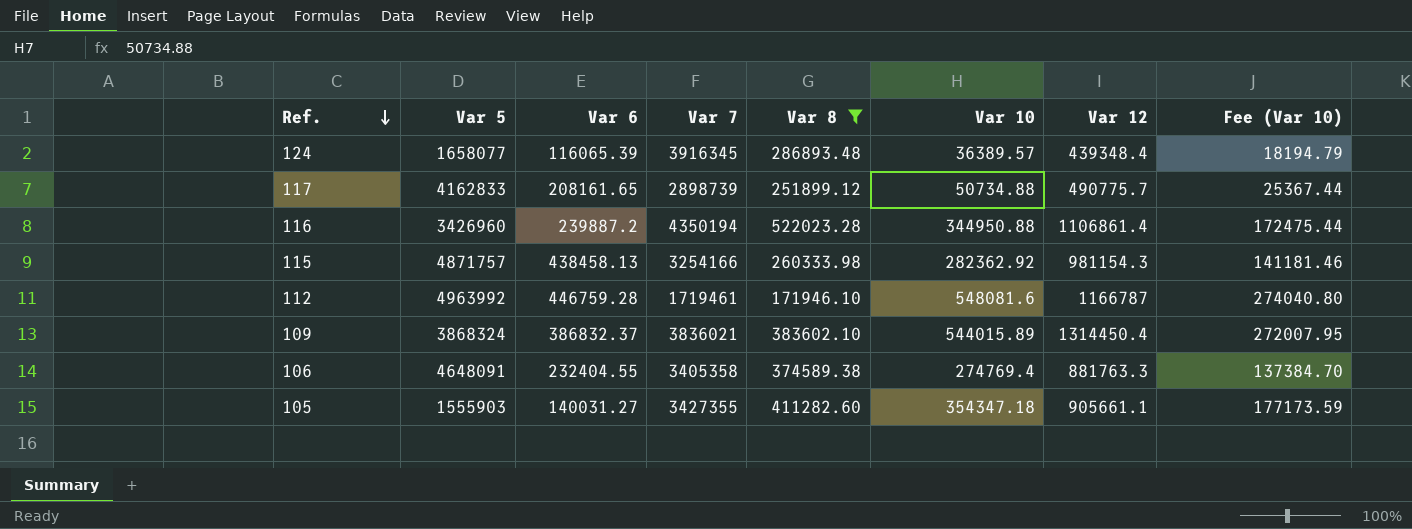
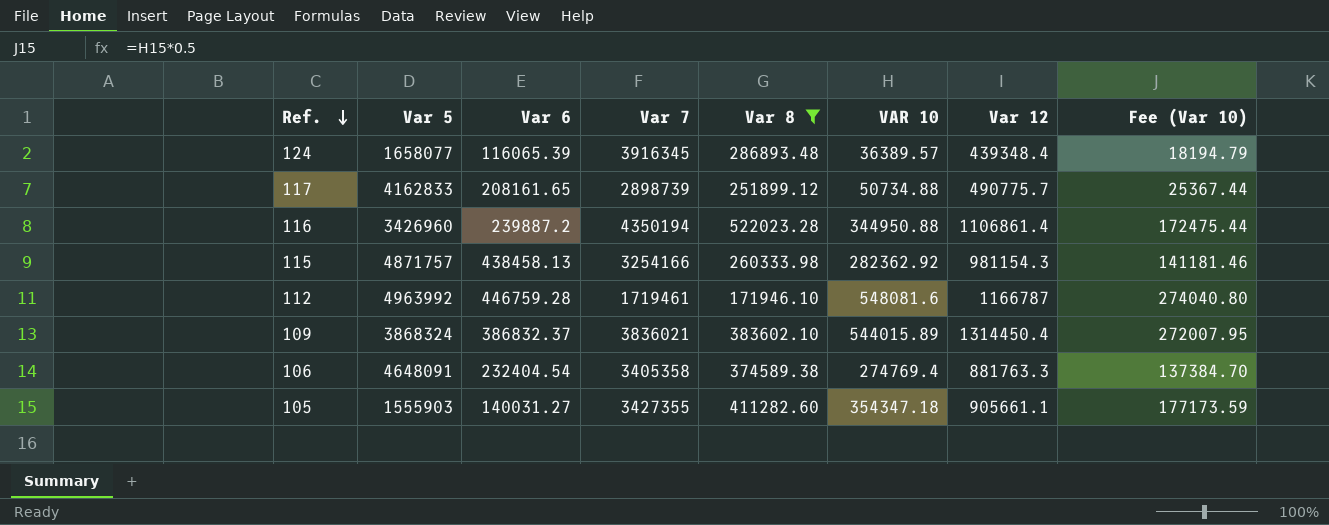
column name: Var 10 -> VAR 10
106 | Var 6: 232404.55 -> 232404.54

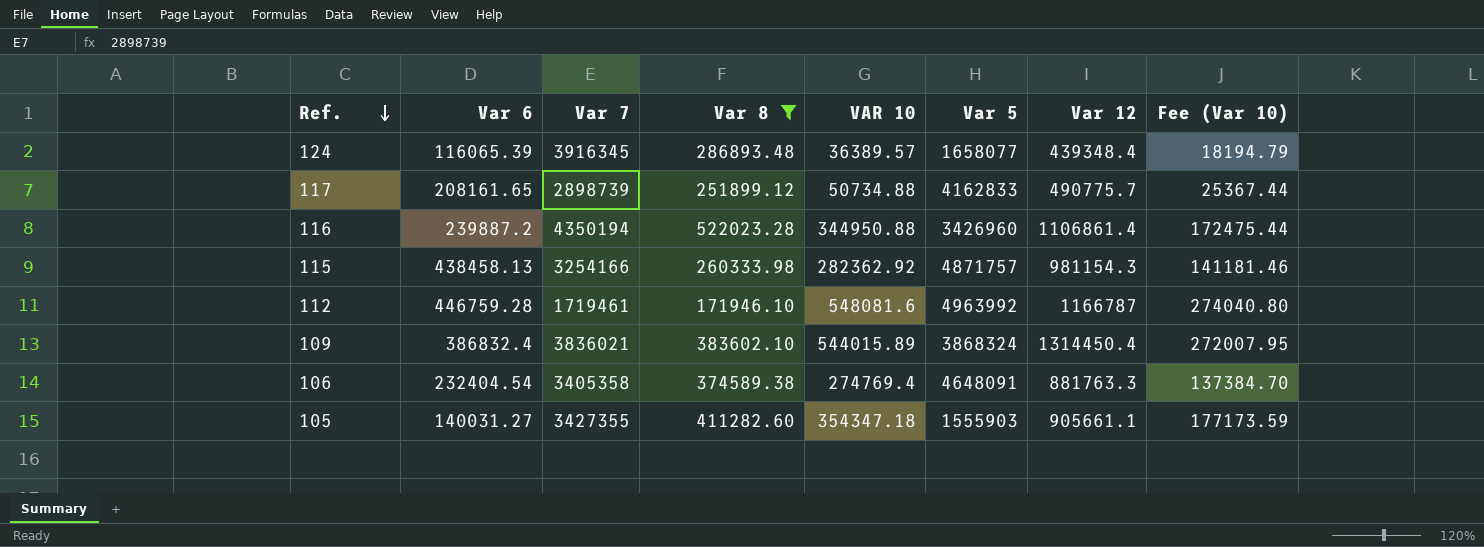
column Var 5 | position: 2 -> 6
109 | Var 6: 386832.37 -> 386832.4

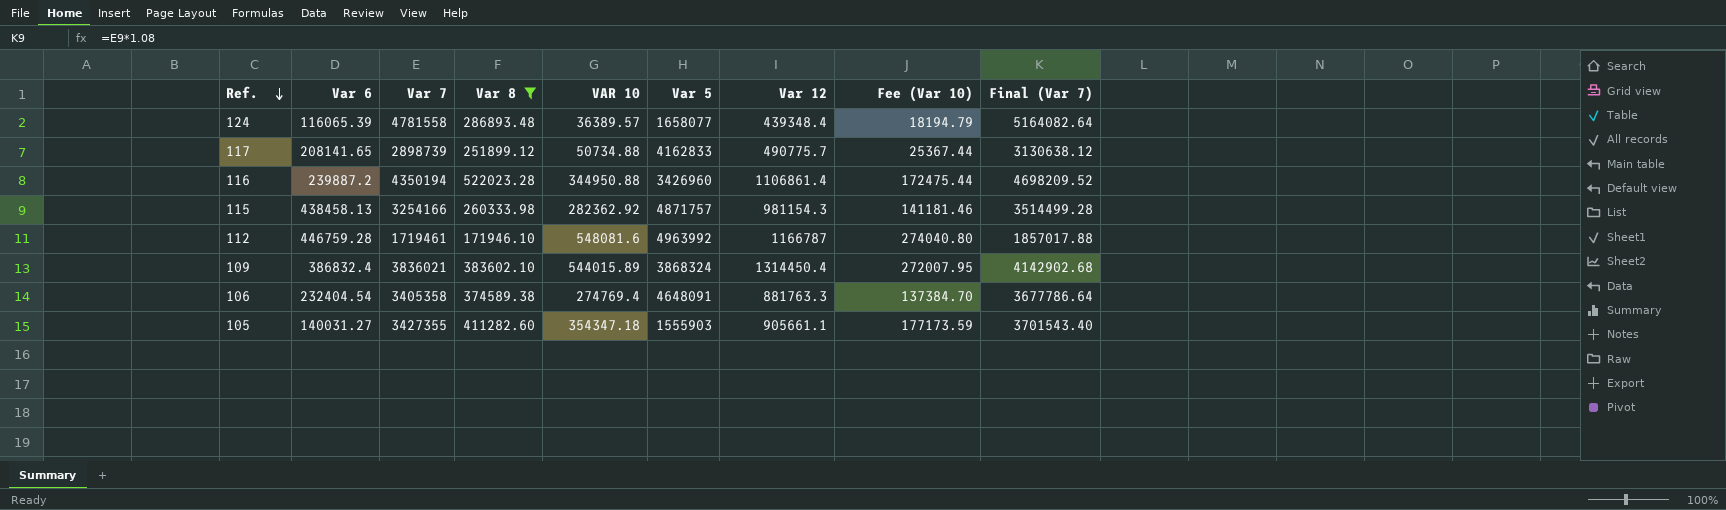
column Final (Var 7) | formula: none -> [Var 7] * 1.08
124 | Var 7: 3916345 -> 4781558
117 | Var 6: 208161.65 -> 208141.65

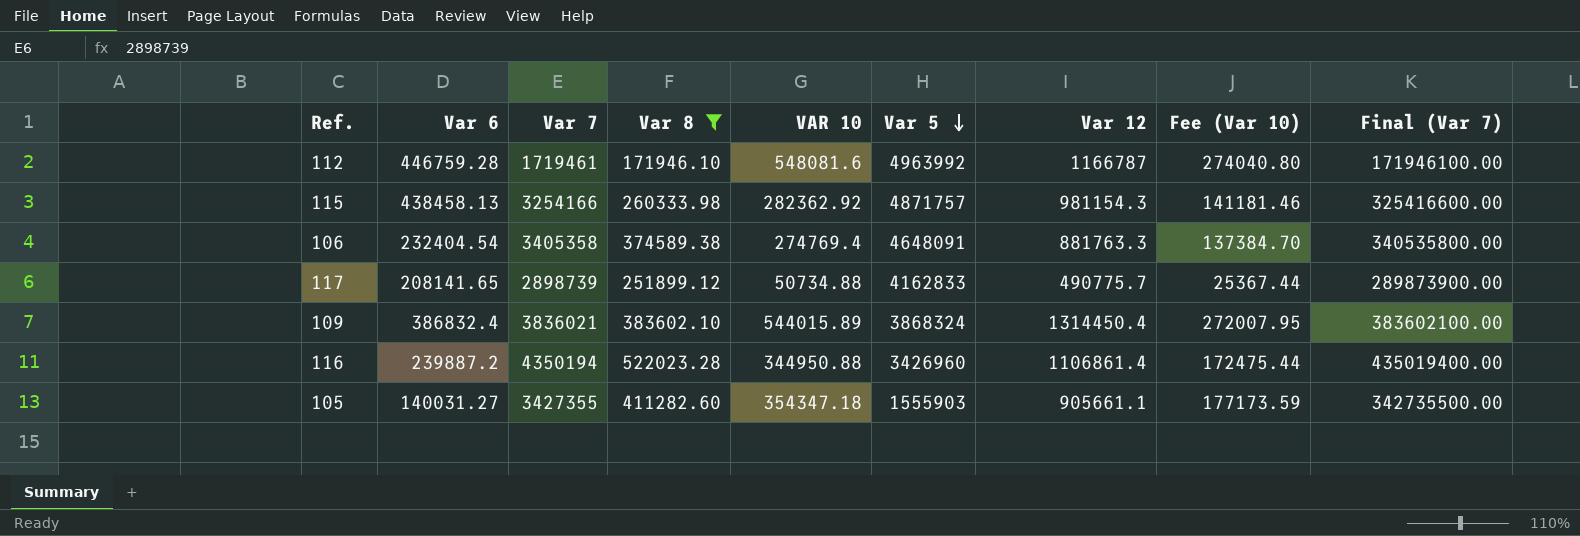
row order: Ref. descending -> Var 5 descending
column Final (Var 7) | formula: [Var 7] * 1.08 -> [Var 7] * 100
row 124: 116065.39 | 4781558 | 286893.48 | 36389.57 | 1658077 | 439348.4 | 18194.79 | 5164082.64 -> none

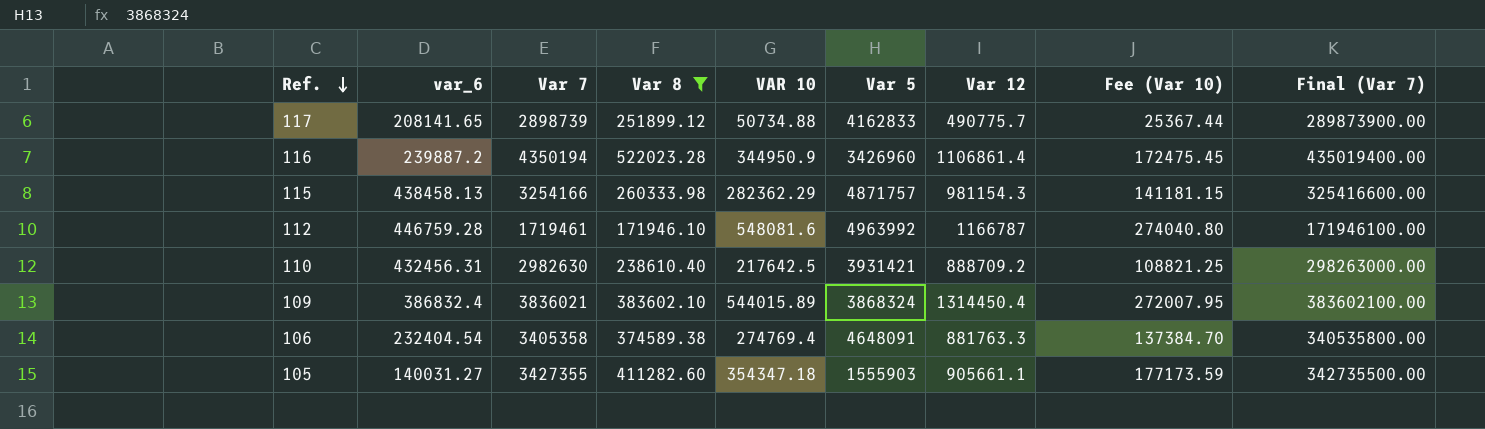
row order: Var 5 descending -> Ref. descending
column name: Var 6 -> var_6
116 | VAR 10: 344950.88 -> 344950.9
116 | Fee (Var 10): 172475.44 -> 172475.45
115 | VAR 10: 282362.92 -> 282362.29
115 | Fee (Var 10): 141181.46 -> 141181.15
row 110: none -> 432456.31 | 2982630 | 238610.40 | 217642.5 | 3931421 | 888709.2 | 108821.25 | 298263000.00

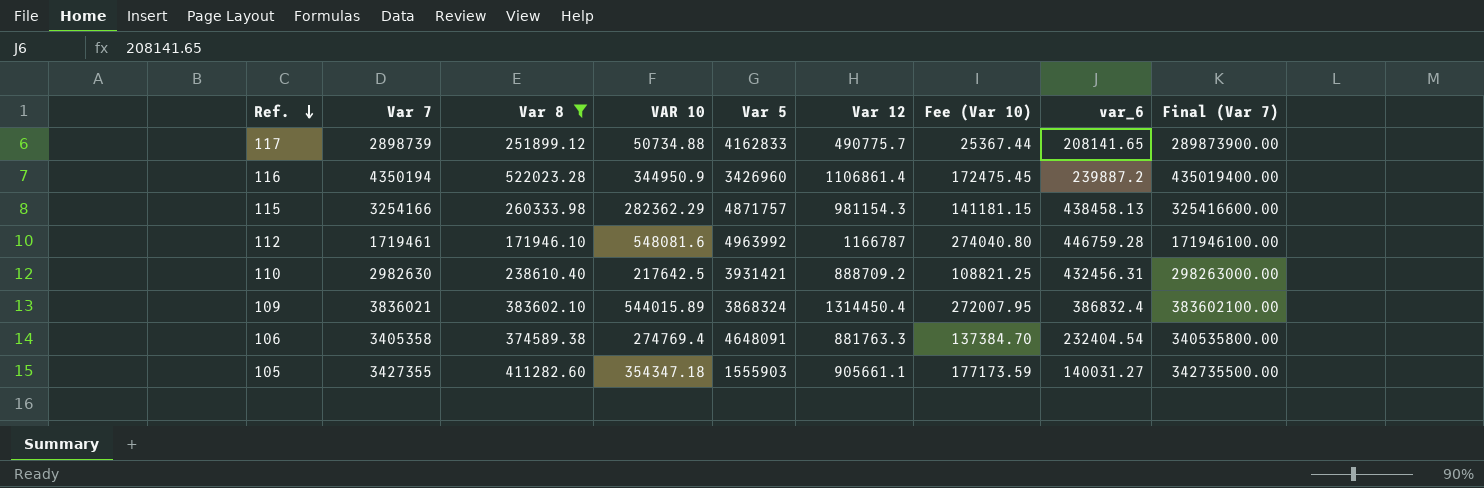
column var_6 | position: 2 -> 8

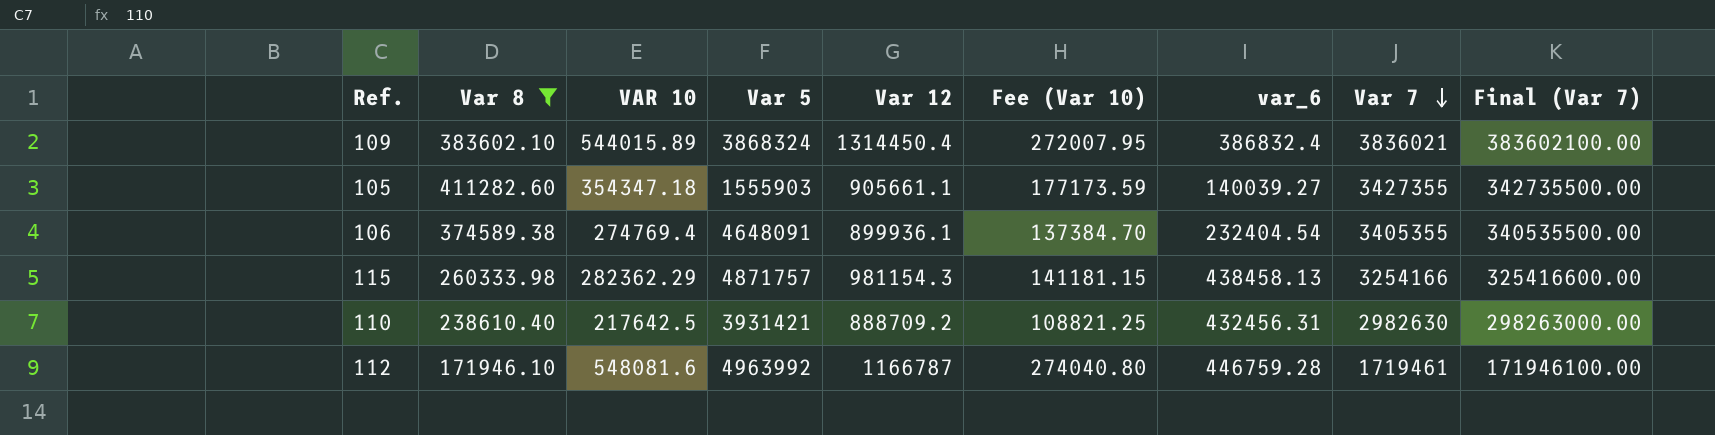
row order: Ref. descending -> Var 7 descending
column Var 7 | position: 2 -> 8
row 117: 2898739 | 251899.12 | 50734.88 | 4162833 | 490775.7 | 25367.44 | 208141.65 | 289873900.00 -> none
row 116: 4350194 | 522023.28 | 344950.9 | 3426960 | 1106861.4 | 172475.45 | 239887.2 | 435019400.00 -> none
105 | var_6: 140031.27 -> 140039.27
106 | Var 12: 881763.3 -> 899936.1
106 | Var 7: 3405358 -> 3405355
106 | Final (Var 7): 340535800.00 -> 340535500.00

